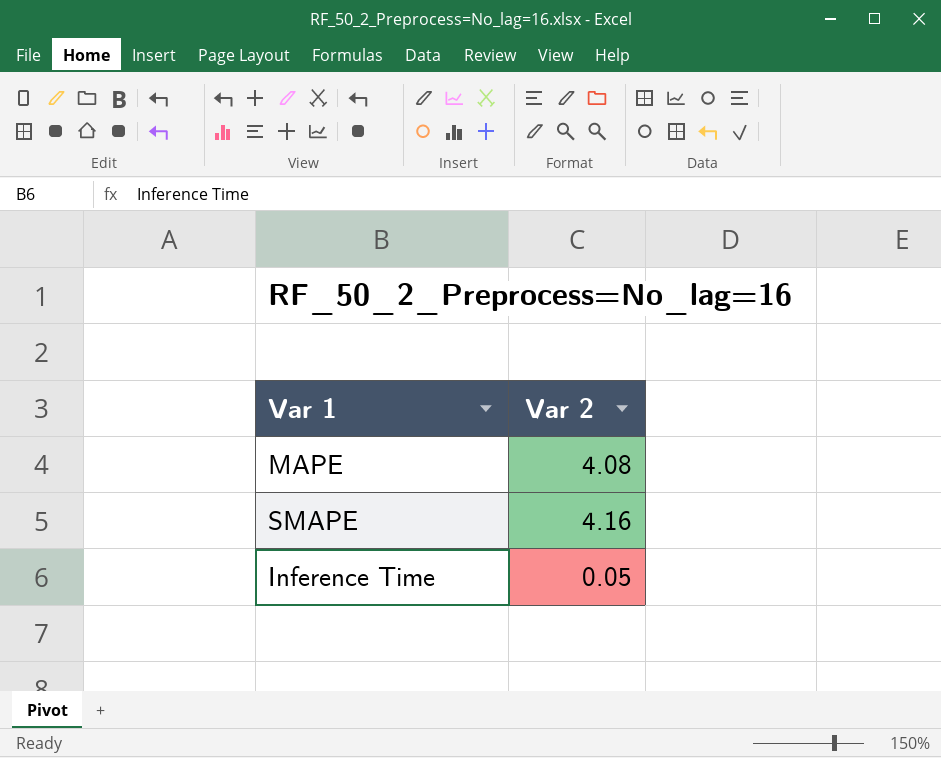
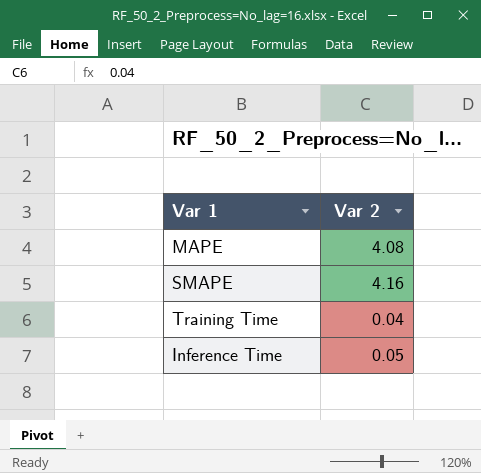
row Training Time: none -> 0.04

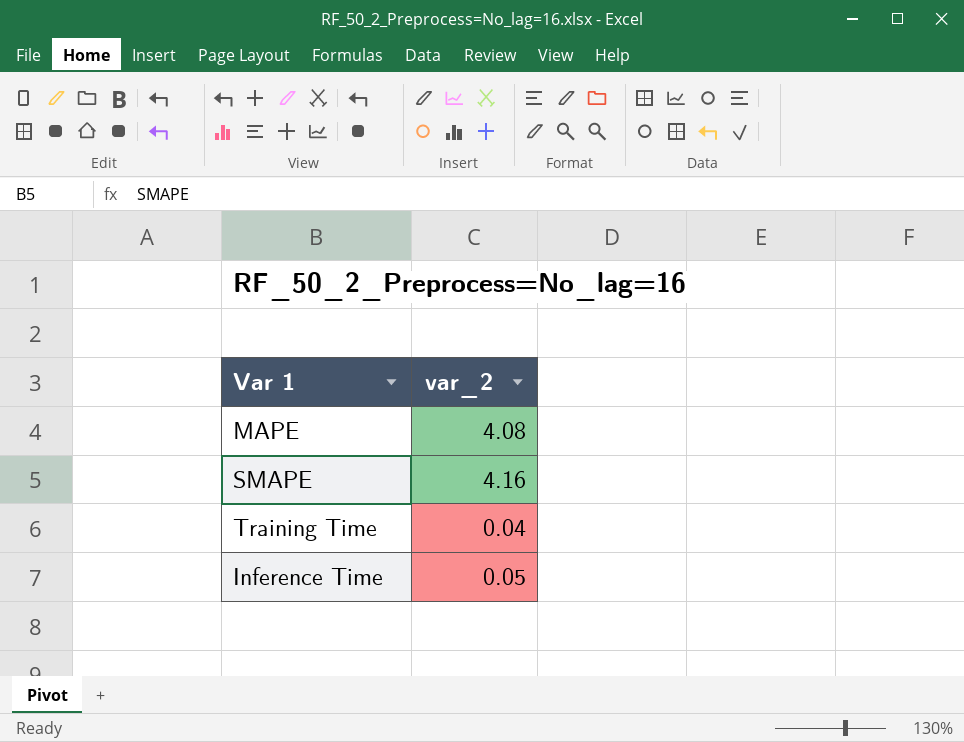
column name: Var 2 -> var_2

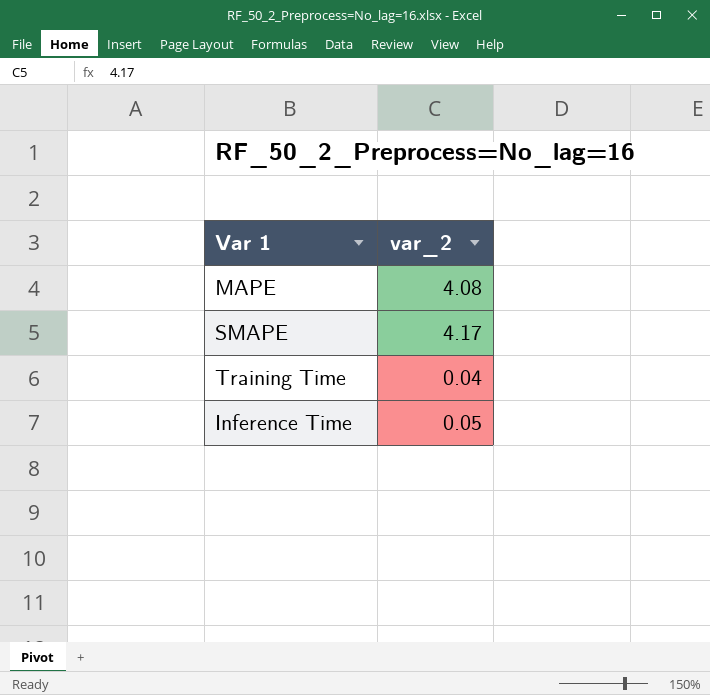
SMAPE | var_2: 4.16 -> 4.17

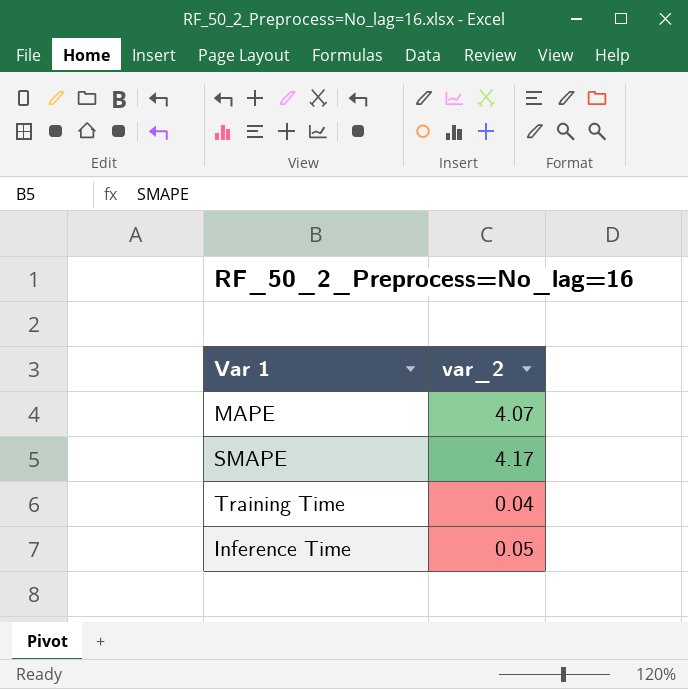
MAPE | var_2: 4.08 -> 4.07

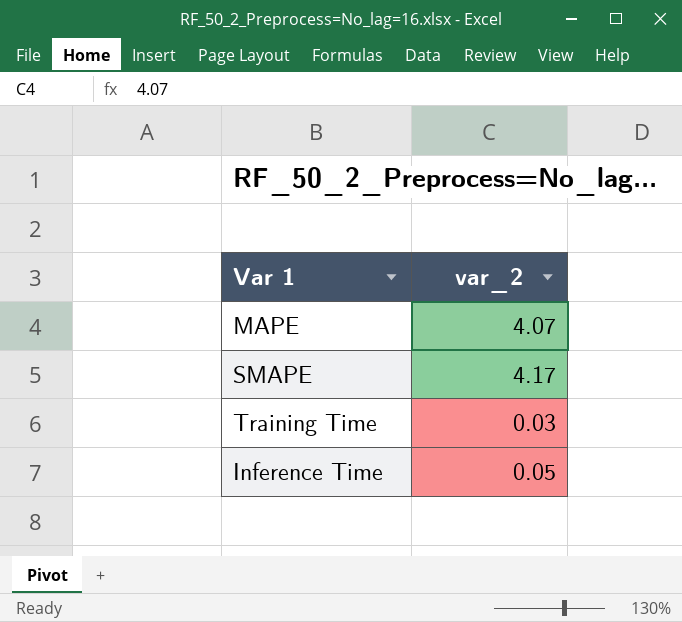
Training Time | var_2: 0.04 -> 0.03

